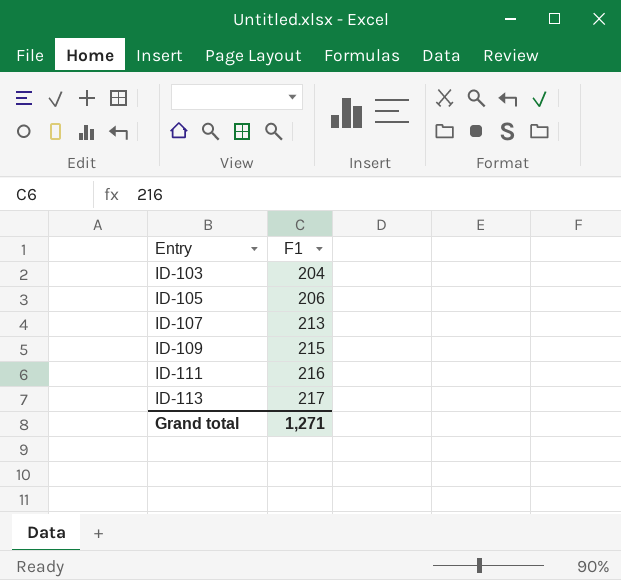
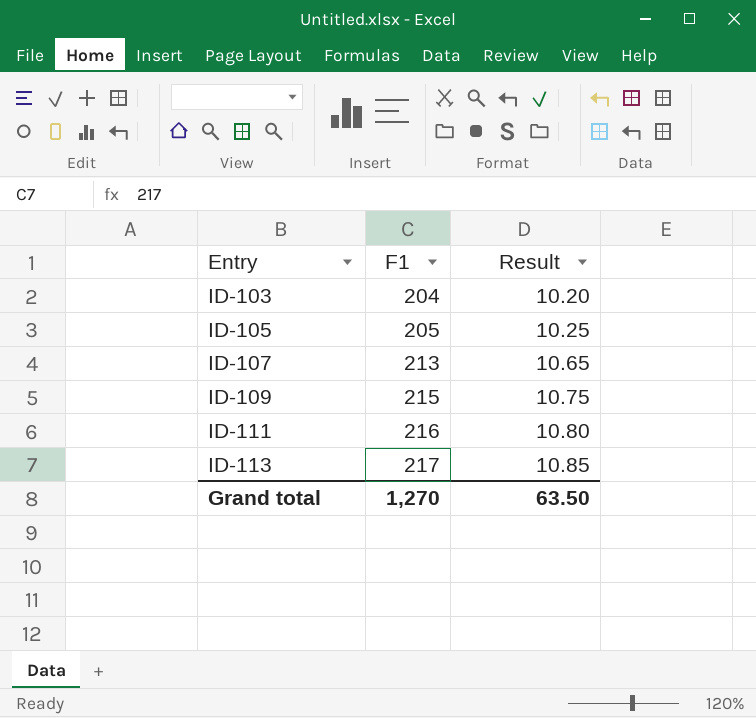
column Result | formula: none -> [F1] * 0.05
ID-105 | F1: 206 -> 205
Grand total | F1: 1,271 -> 1,270

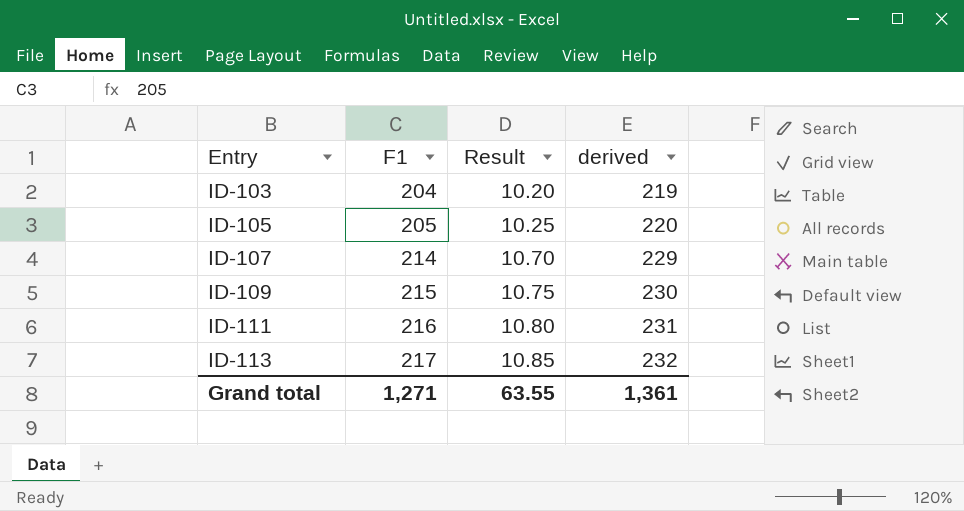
column derived | formula: none -> [F1] + 15
ID-107 | F1: 213 -> 214
ID-107 | Result: 10.65 -> 10.70
Grand total | F1: 1,270 -> 1,271
Grand total | Result: 63.50 -> 63.55

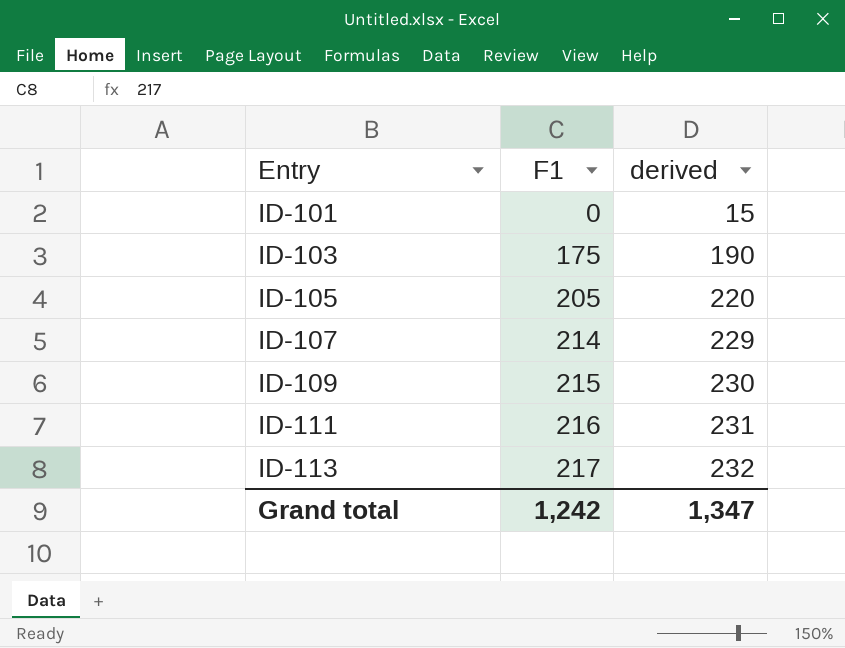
column Result | formula: [F1] * 0.05 -> none
row ID-101: none -> 0 | 15
ID-103 | F1: 204 -> 175
ID-103 | derived: 219 -> 190
Grand total | F1: 1,271 -> 1,242
Grand total | derived: 1,361 -> 1,347

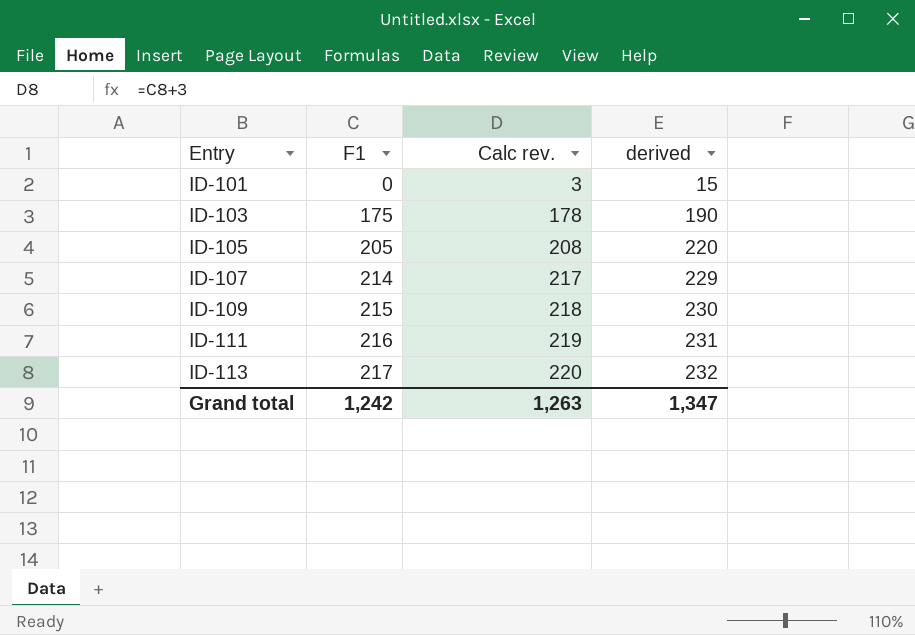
column Calc rev. | formula: none -> [F1] + 3

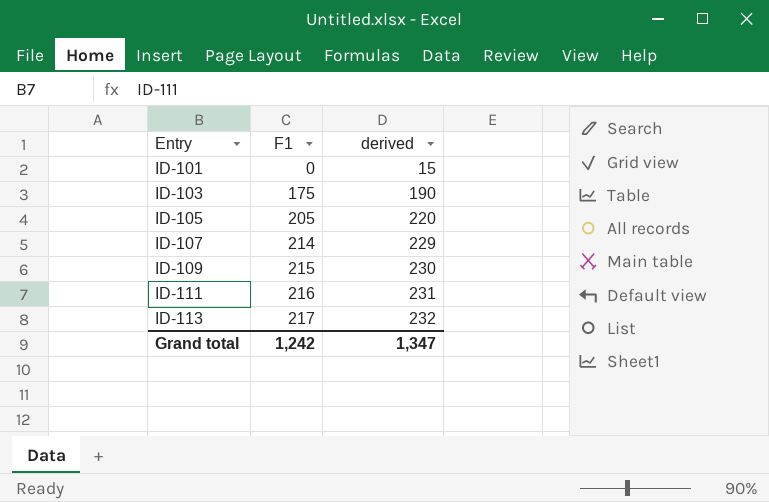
column Calc rev. | formula: [F1] + 3 -> none

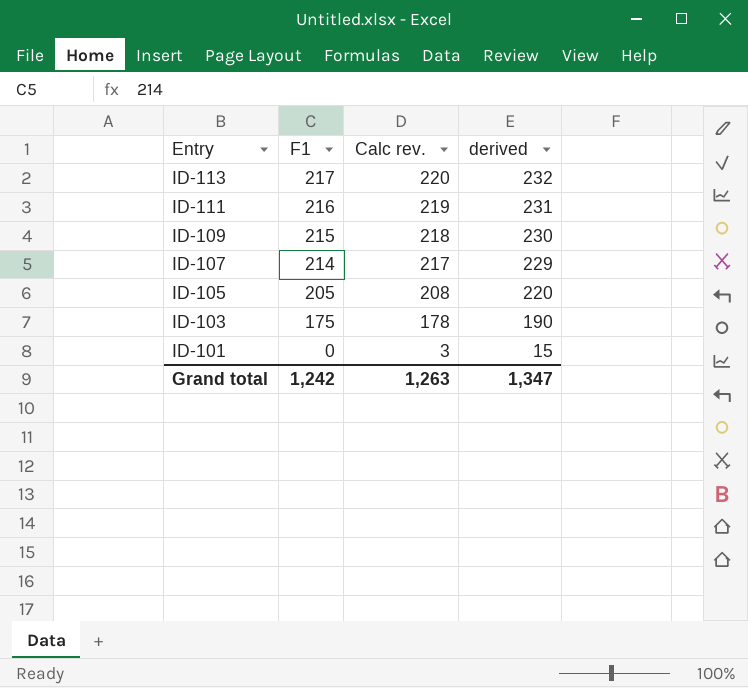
row order: Entry ascending -> Entry descending
column Calc rev. | formula: none -> [F1] + 3

